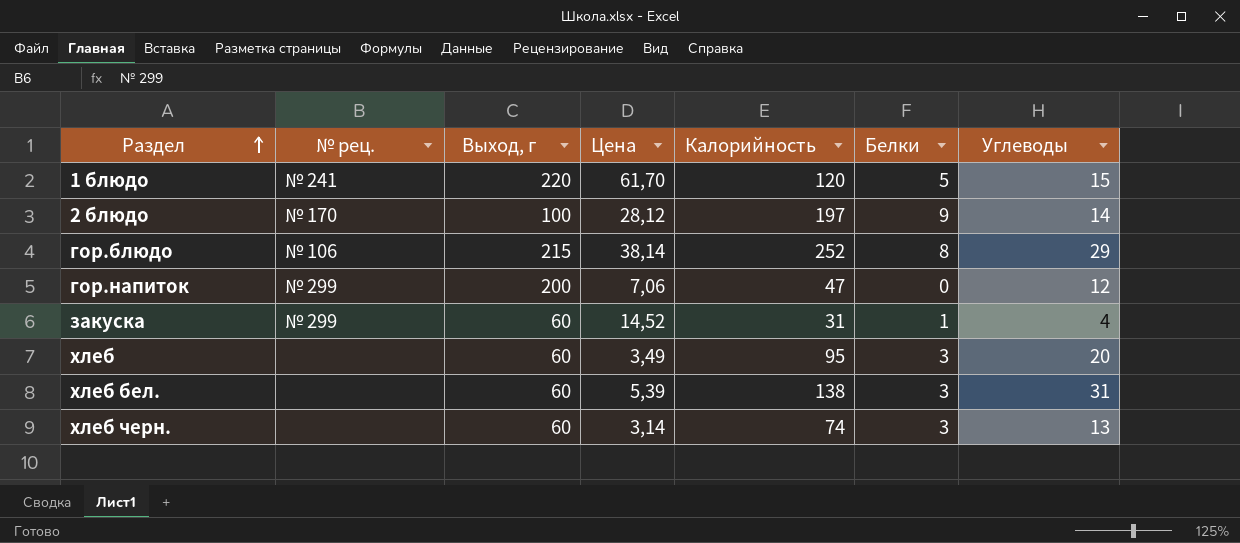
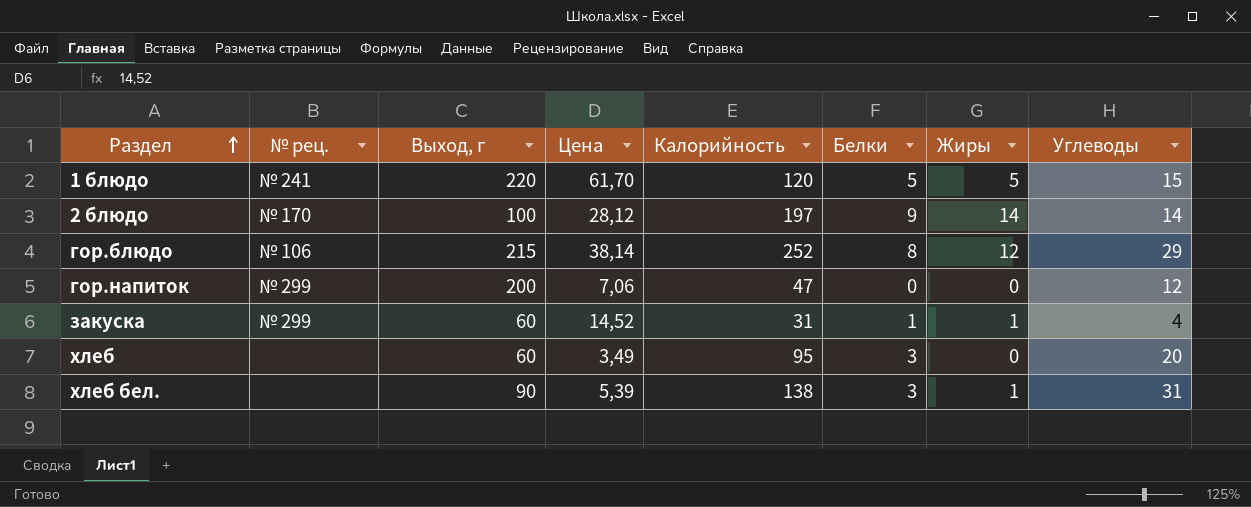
column Жиры | position: none -> 7
row хлеб черн.: none | 60 | 3,14 | 74 | 3 | 13 -> none
хлеб бел. | Выход, г: 60 -> 90

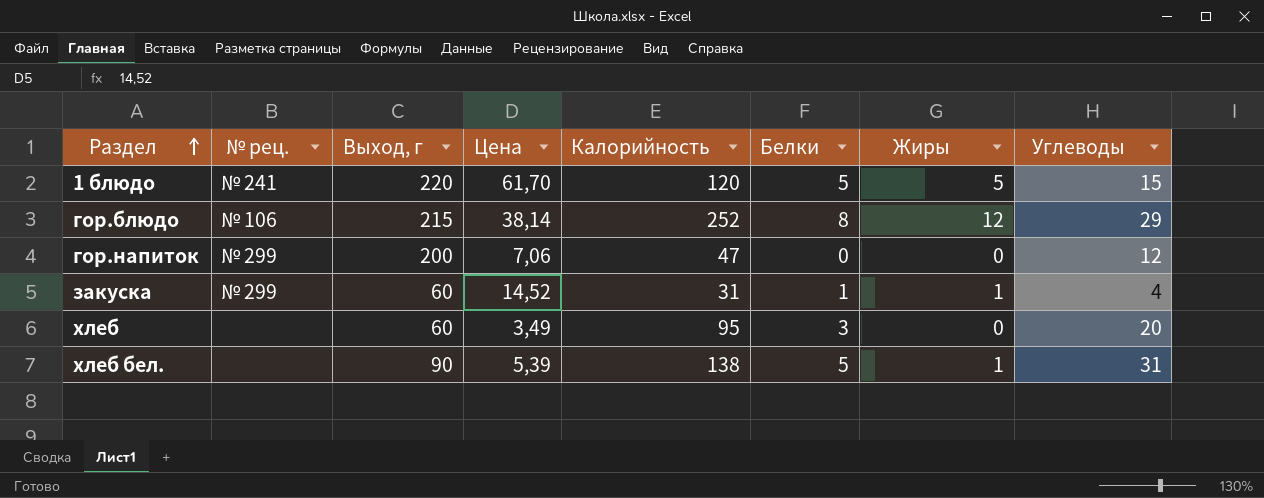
row 2 блюдо: № 170 | 100 | 28,12 | 197 | 9 | 14 | 14 -> none
хлеб бел. | Белки: 3 -> 5

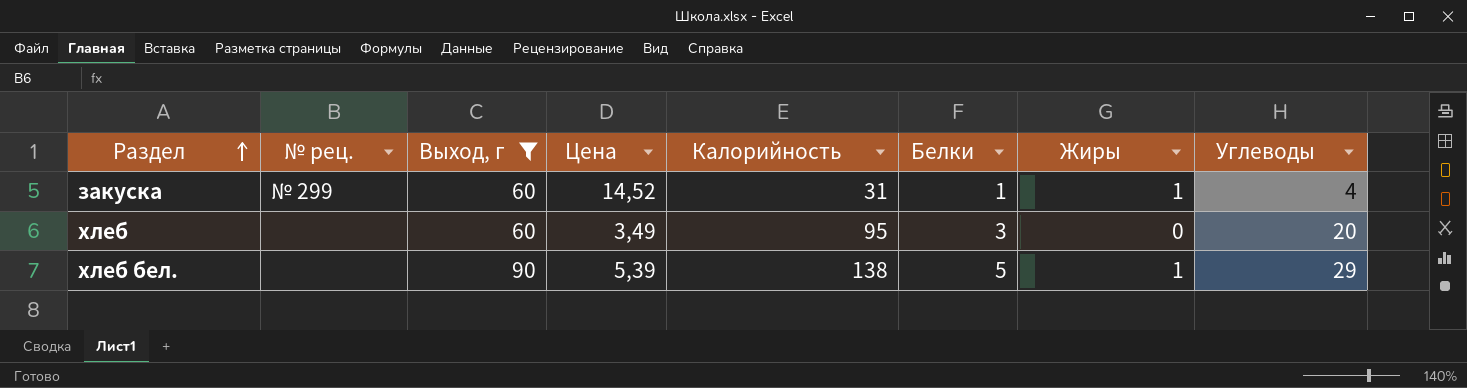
filter: none -> Выход, г <= 90
хлеб бел. | Углеводы: 31 -> 29

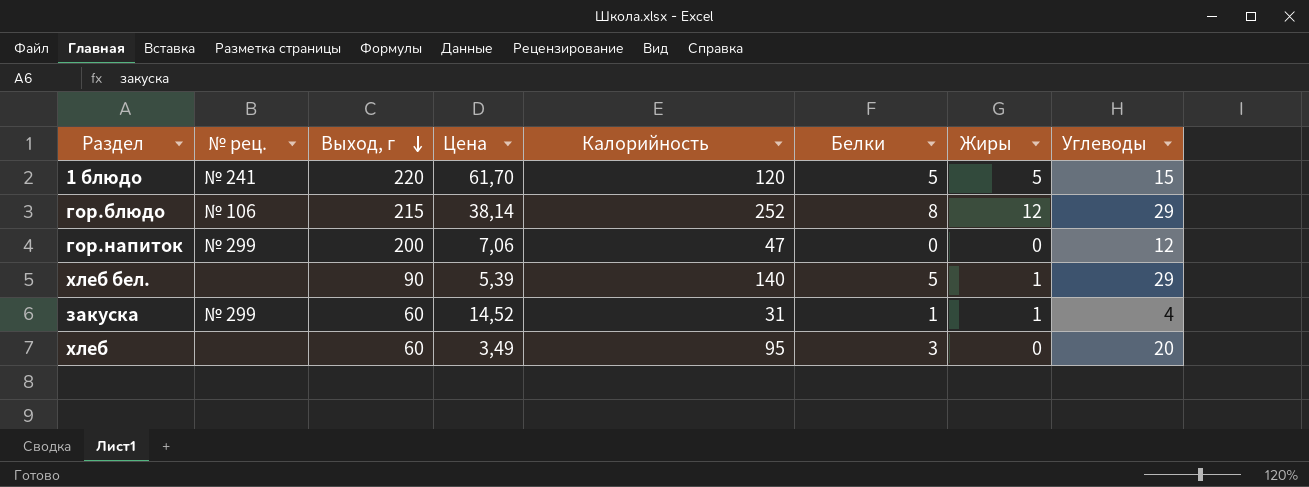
filter: Выход, г <= 90 -> none
row order: Раздел ascending -> Выход, г descending
хлеб бел. | Калорийность: 138 -> 140

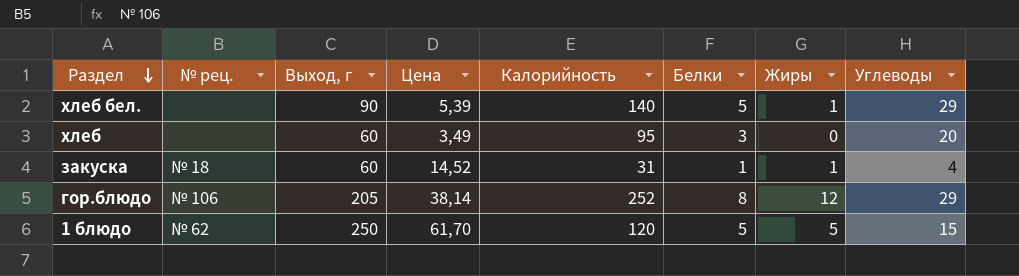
row order: Выход, г descending -> Раздел descending
row гор.напиток: № 299 | 200 | 7,06 | 47 | 0 | 0 | 12 -> none
закуска | № рец.: № 299 -> № 18
гор.блюдо | Выход, г: 215 -> 205
1 блюдо | № рец.: № 241 -> № 62
1 блюдо | Выход, г: 220 -> 250

